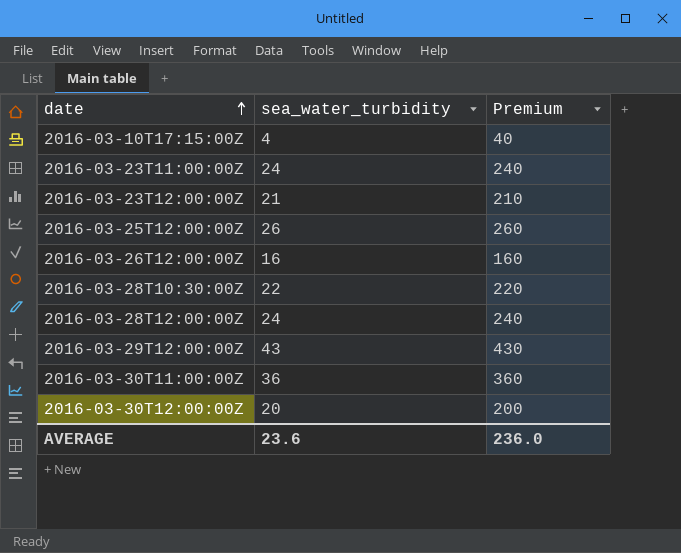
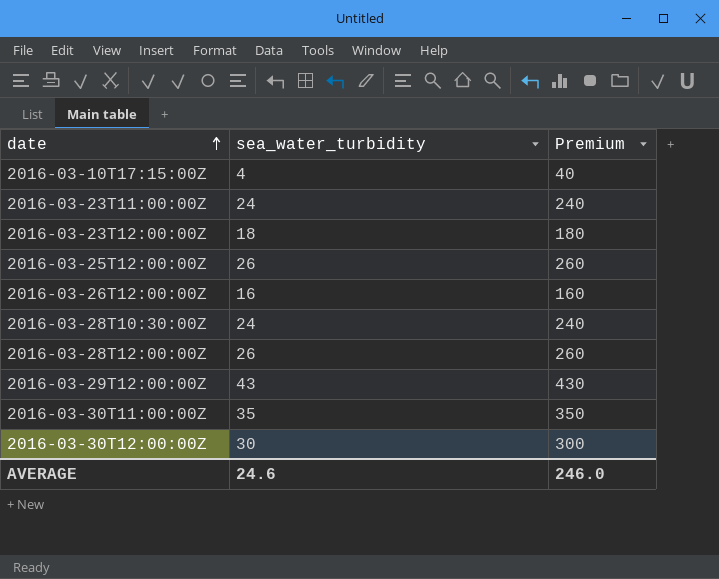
2016-03-23T12:00:00Z | sea_water_turbidity: 21 -> 18
2016-03-23T12:00:00Z | Premium: 210 -> 180
2016-03-28T10:30:00Z | sea_water_turbidity: 22 -> 24
2016-03-28T10:30:00Z | Premium: 220 -> 240
2016-03-28T12:00:00Z | sea_water_turbidity: 24 -> 26
2016-03-28T12:00:00Z | Premium: 240 -> 260
2016-03-30T11:00:00Z | sea_water_turbidity: 36 -> 35
2016-03-30T11:00:00Z | Premium: 360 -> 350
2016-03-30T12:00:00Z | sea_water_turbidity: 20 -> 30
2016-03-30T12:00:00Z | Premium: 200 -> 300
AVERAGE | sea_water_turbidity: 23.6 -> 24.6
AVERAGE | Premium: 236.0 -> 246.0

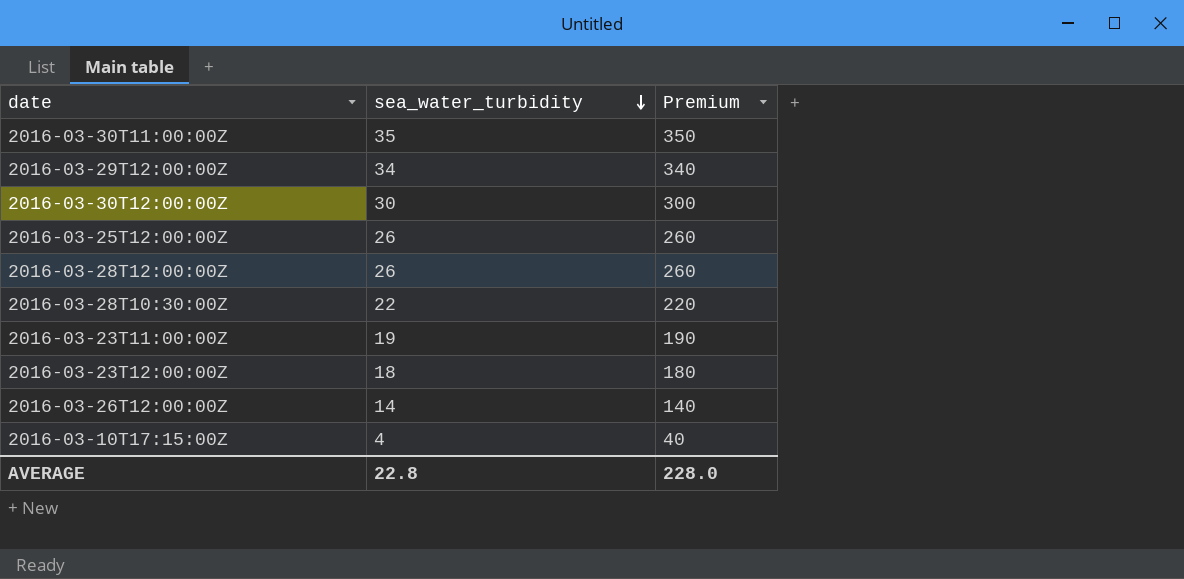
row order: date ascending -> sea_water_turbidity descending
2016-03-29T12:00:00Z | sea_water_turbidity: 43 -> 34
2016-03-29T12:00:00Z | Premium: 430 -> 340
2016-03-28T10:30:00Z | sea_water_turbidity: 24 -> 22
2016-03-28T10:30:00Z | Premium: 240 -> 220
2016-03-23T11:00:00Z | sea_water_turbidity: 24 -> 19
2016-03-23T11:00:00Z | Premium: 240 -> 190
2016-03-26T12:00:00Z | sea_water_turbidity: 16 -> 14
2016-03-26T12:00:00Z | Premium: 160 -> 140
AVERAGE | sea_water_turbidity: 24.6 -> 22.8
AVERAGE | Premium: 246.0 -> 228.0

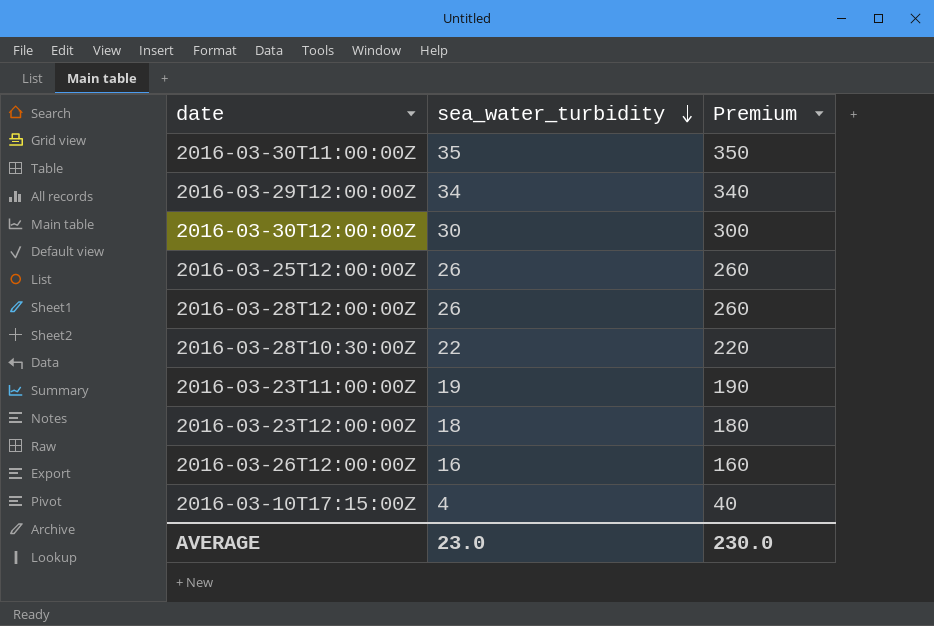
2016-03-26T12:00:00Z | sea_water_turbidity: 14 -> 16
2016-03-26T12:00:00Z | Premium: 140 -> 160
AVERAGE | sea_water_turbidity: 22.8 -> 23.0
AVERAGE | Premium: 228.0 -> 230.0

